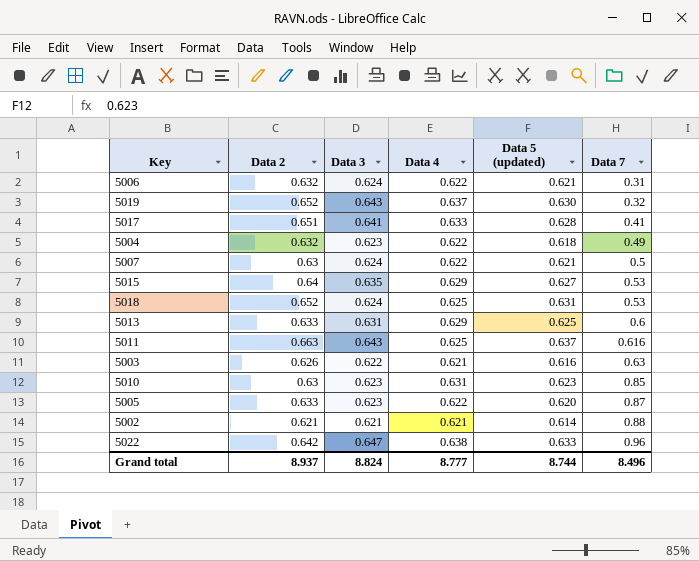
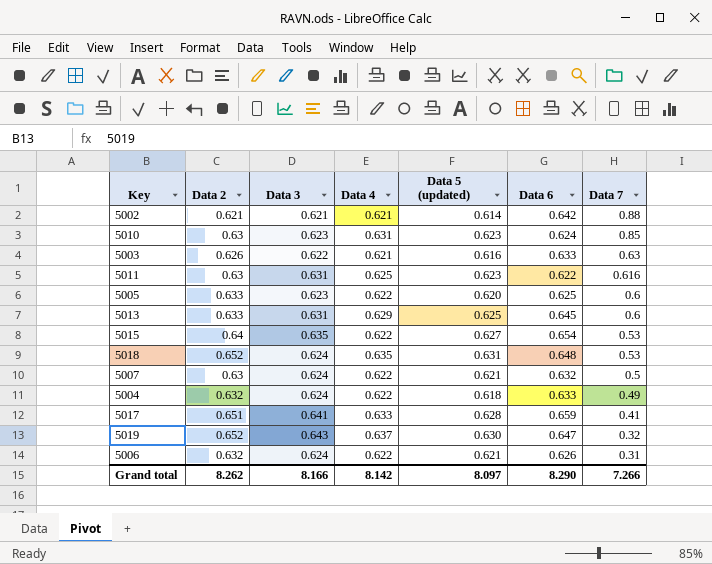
row order: Data 7 ascending -> Data 7 descending
column Data 6 | position: none -> 6
row 5022: 0.642 | 0.647 | 0.638 | 0.633 | 0.96 -> none
5011 | Data 2: 0.663 -> 0.63
5011 | Data 3: 0.643 -> 0.631
5011 | Data 5 (updated): 0.637 -> 0.623
5005 | Data 7: 0.87 -> 0.6
5015 | Data 4: 0.629 -> 0.622
5018 | Data 4: 0.625 -> 0.635
5004 | Data 3: 0.623 -> 0.624
Grand total | Data 2: 8.937 -> 8.262
Grand total | Data 3: 8.824 -> 8.166
Grand total | Data 4: 8.777 -> 8.142
Grand total | Data 5 (updated): 8.744 -> 8.097
Grand total | Data 7: 8.496 -> 7.266

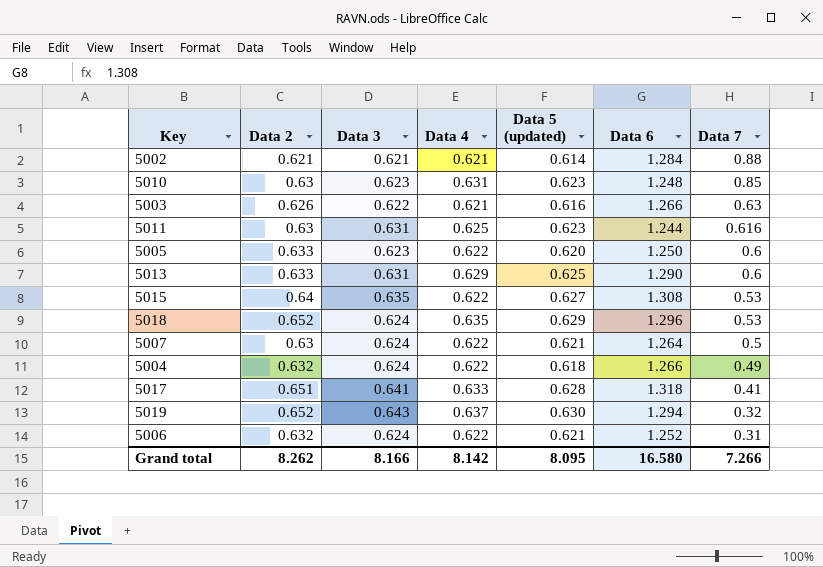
5002 | Data 6: 0.642 -> 1.284
5010 | Data 6: 0.624 -> 1.248
5003 | Data 6: 0.633 -> 1.266
5011 | Data 6: 0.622 -> 1.244
5005 | Data 6: 0.625 -> 1.250
5013 | Data 6: 0.645 -> 1.290
5015 | Data 6: 0.654 -> 1.308
5018 | Data 5 (updated): 0.631 -> 0.629
5018 | Data 6: 0.648 -> 1.296
5007 | Data 6: 0.632 -> 1.264
5004 | Data 6: 0.633 -> 1.266
5017 | Data 6: 0.659 -> 1.318
5019 | Data 6: 0.647 -> 1.294
5006 | Data 6: 0.626 -> 1.252
Grand total | Data 5 (updated): 8.097 -> 8.095
Grand total | Data 6: 8.290 -> 16.580

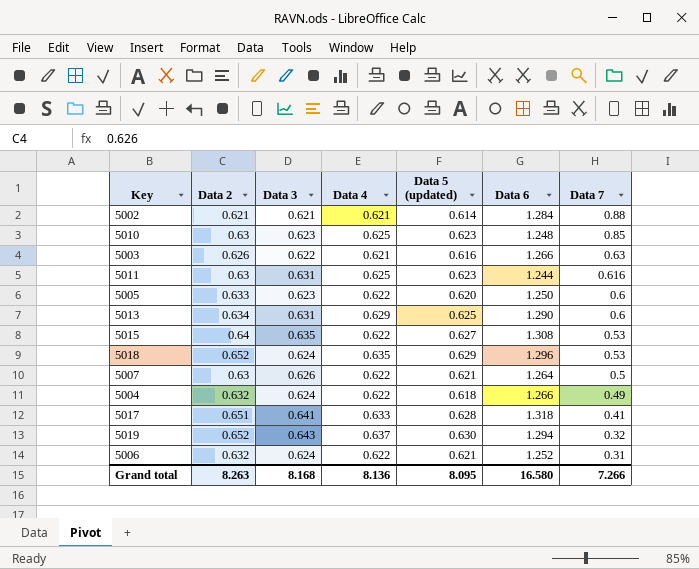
5010 | Data 4: 0.631 -> 0.625
5013 | Data 2: 0.633 -> 0.634
5007 | Data 3: 0.624 -> 0.626
Grand total | Data 2: 8.262 -> 8.263
Grand total | Data 3: 8.166 -> 8.168
Grand total | Data 4: 8.142 -> 8.136

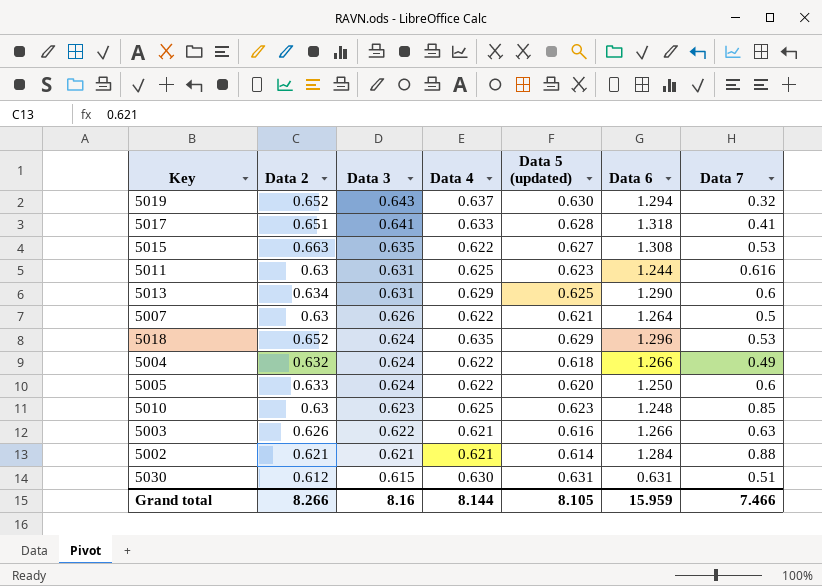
row order: Data 7 descending -> Data 3 descending
row 5006: 0.632 | 0.624 | 0.622 | 0.621 | 1.252 | 0.31 -> none
5015 | Data 2: 0.64 -> 0.663
5005 | Data 3: 0.623 -> 0.624
row 5030: none -> 0.612 | 0.615 | 0.630 | 0.631 | 0.631 | 0.51
Grand total | Data 2: 8.263 -> 8.266
Grand total | Data 3: 8.168 -> 8.16
Grand total | Data 4: 8.136 -> 8.144
Grand total | Data 5 (updated): 8.095 -> 8.105
Grand total | Data 6: 16.580 -> 15.959
Grand total | Data 7: 7.266 -> 7.466

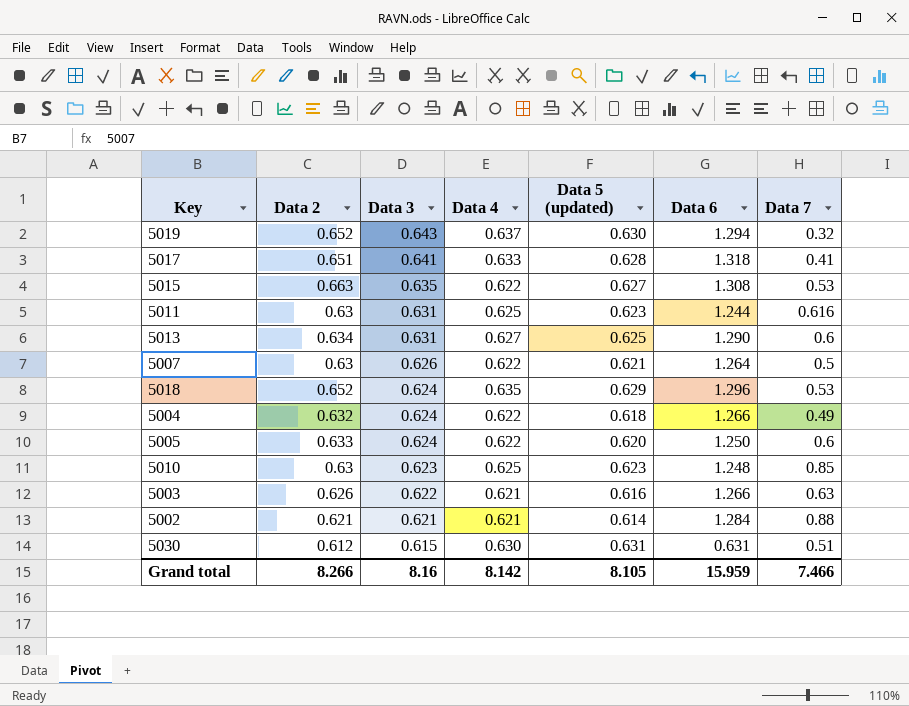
5013 | Data 4: 0.629 -> 0.627
Grand total | Data 4: 8.144 -> 8.142

